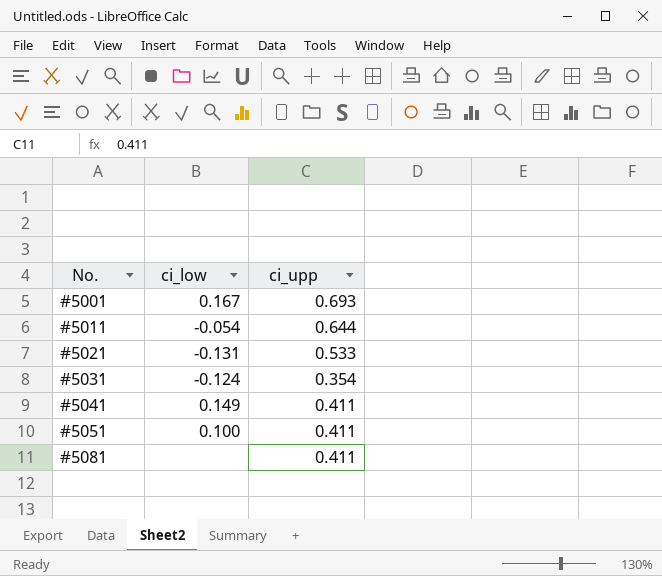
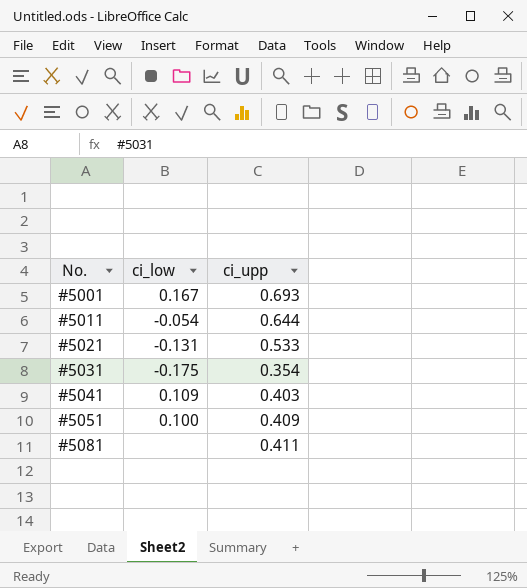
#5031 | ci_low: -0.124 -> -0.175
#5041 | ci_low: 0.149 -> 0.109
#5041 | ci_upp: 0.411 -> 0.403
#5051 | ci_upp: 0.411 -> 0.409

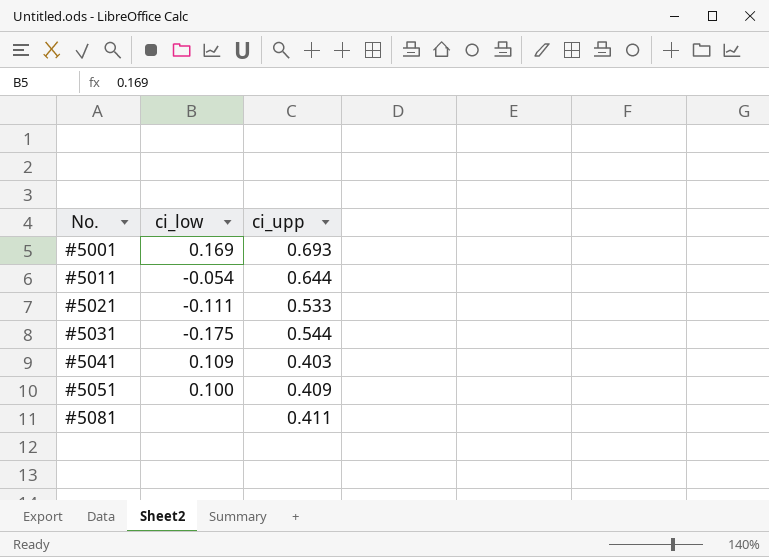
#5001 | ci_low: 0.167 -> 0.169
#5021 | ci_low: -0.131 -> -0.111
#5031 | ci_upp: 0.354 -> 0.544

